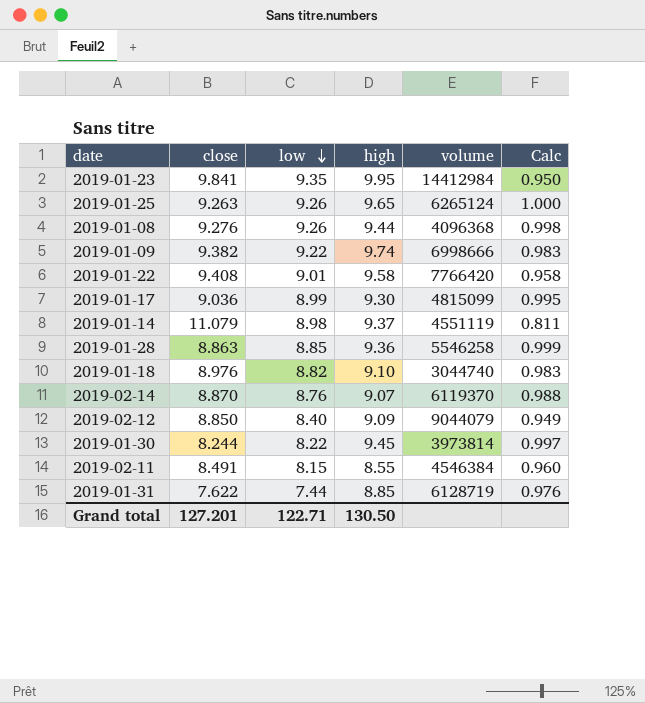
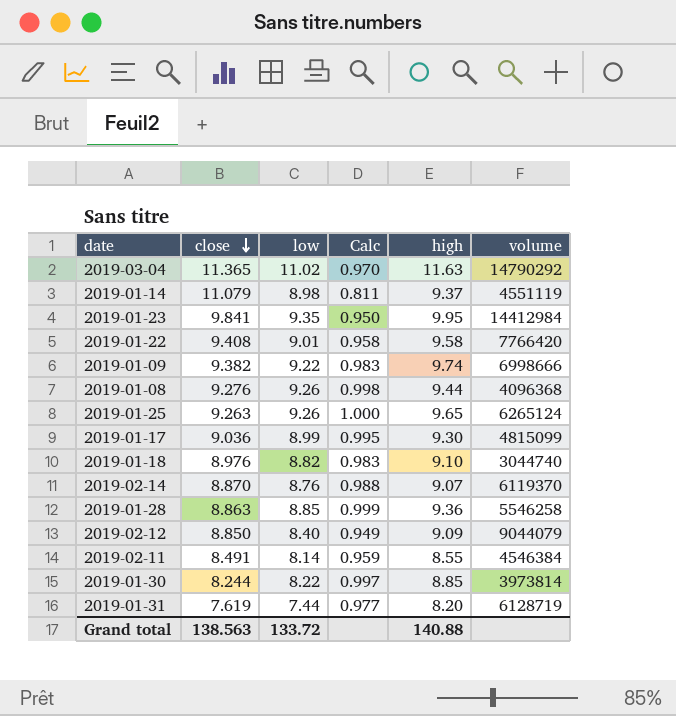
row order: low descending -> close descending
column Calc | position: 6 -> 4
row 2019-03-04: none -> 11.365 | 11.02 | 0.970 | 11.63 | 14790292
2019-02-11 | low: 8.15 -> 8.14
2019-02-11 | Calc: 0.960 -> 0.959
2019-01-30 | high: 9.45 -> 8.85
2019-01-31 | close: 7.622 -> 7.619
2019-01-31 | Calc: 0.976 -> 0.977
2019-01-31 | high: 8.85 -> 8.20
Grand total | close: 127.201 -> 138.563
Grand total | low: 122.71 -> 133.72
Grand total | high: 130.50 -> 140.88

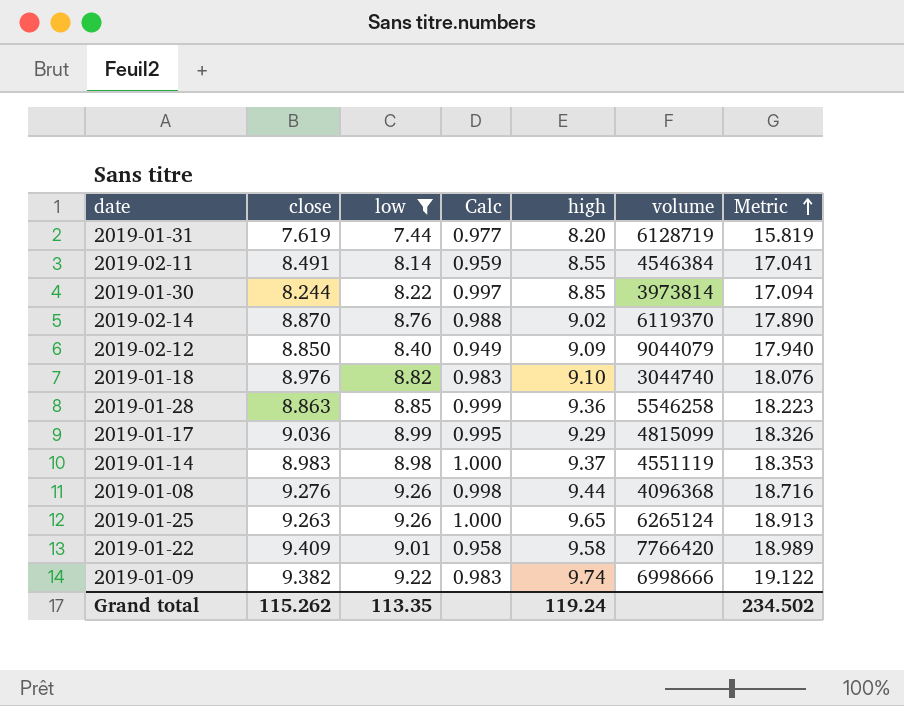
filter: none -> low <= 9.26
row order: close descending -> Metric ascending
column Metric | formula: none -> [close] + [high]
2019-02-14 | high: 9.07 -> 9.02
2019-01-17 | high: 9.30 -> 9.29
2019-01-14 | close: 11.079 -> 8.983
2019-01-14 | Calc: 0.811 -> 1.000
2019-01-22 | close: 9.408 -> 9.409
Grand total | close: 138.563 -> 115.262
Grand total | low: 133.72 -> 113.35
Grand total | high: 140.88 -> 119.24

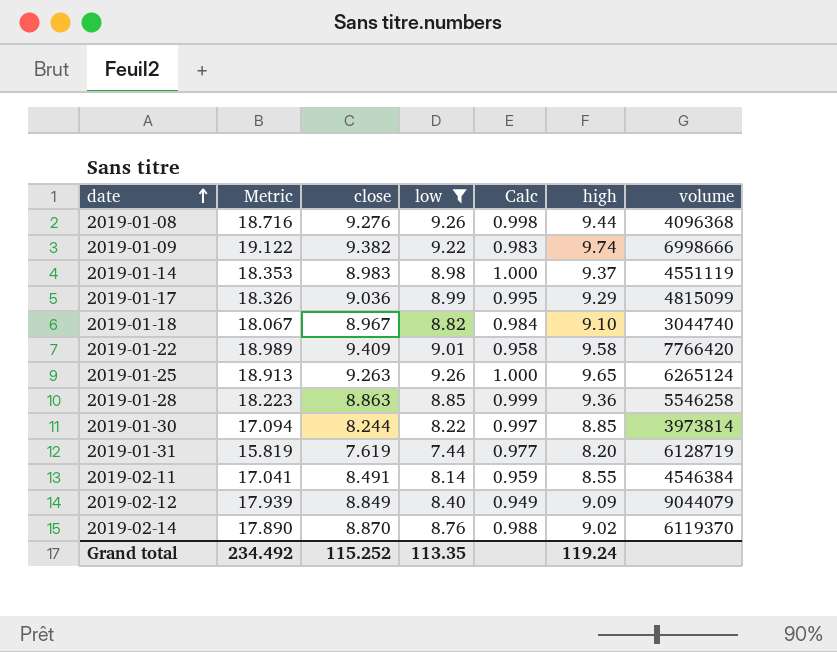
row order: Metric ascending -> date ascending
column Metric | position: 7 -> 2
2019-01-18 | Metric: 18.076 -> 18.067
2019-01-18 | close: 8.976 -> 8.967
2019-01-18 | Calc: 0.983 -> 0.984
2019-02-12 | Metric: 17.940 -> 17.939
2019-02-12 | close: 8.850 -> 8.849
Grand total | Metric: 234.502 -> 234.492
Grand total | close: 115.262 -> 115.252

